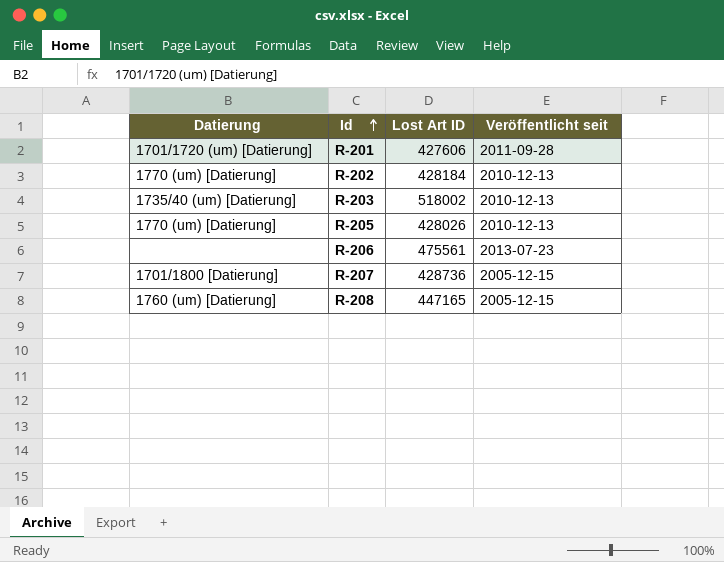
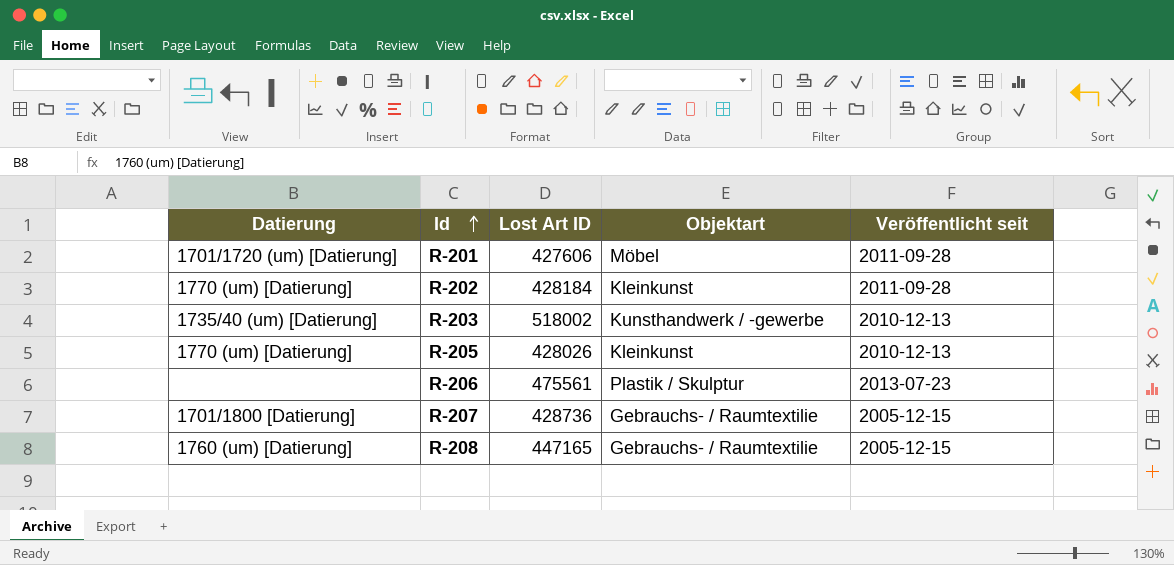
column Objektart | position: none -> 4
R-202 | Veröffentlicht seit: 2010-12-13 -> 2011-09-28

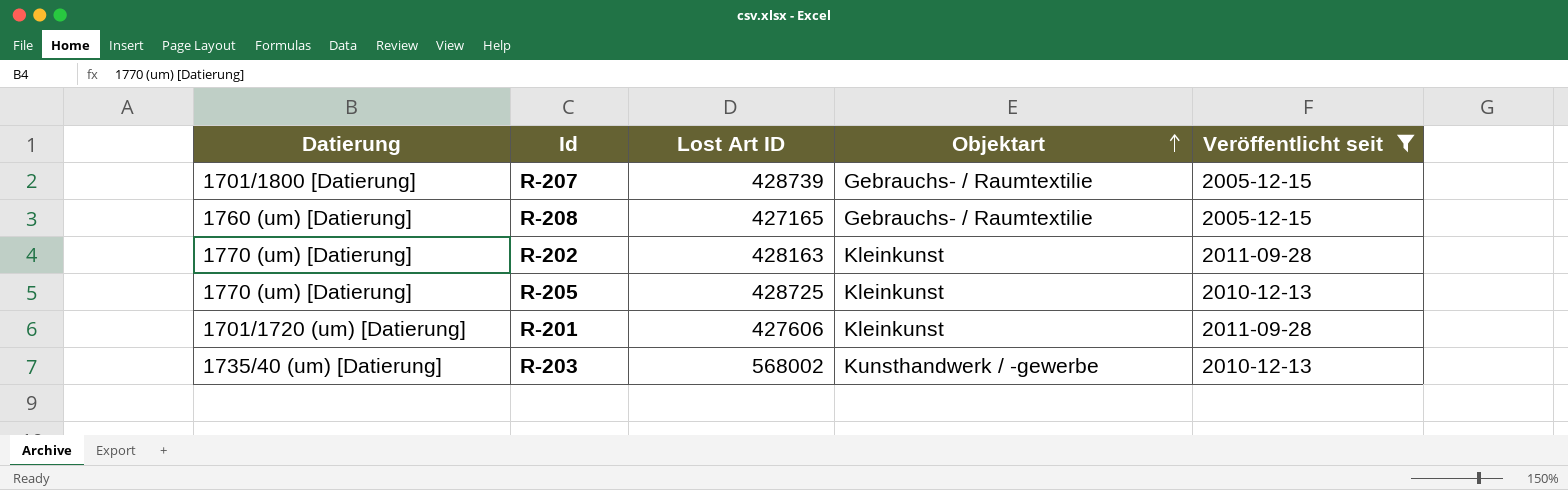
filter: none -> Veröffentlicht seit != 2013-07-23
row order: Id ascending -> Objektart ascending
R-207 | Lost Art ID: 428736 -> 428739
R-208 | Lost Art ID: 447165 -> 427165
R-202 | Lost Art ID: 428184 -> 428163
R-205 | Lost Art ID: 428026 -> 428725
R-201 | Objektart: Möbel -> Kleinkunst
R-203 | Lost Art ID: 518002 -> 568002

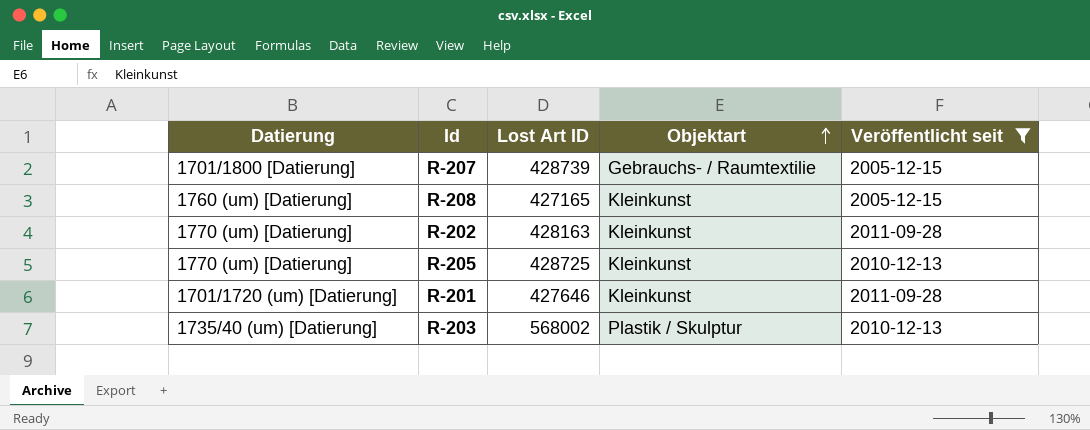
R-208 | Objektart: Gebrauchs- / Raumtextilie -> Kleinkunst
R-201 | Lost Art ID: 427606 -> 427646
R-203 | Objektart: Kunsthandwerk / -gewerbe -> Plastik / Skulptur

